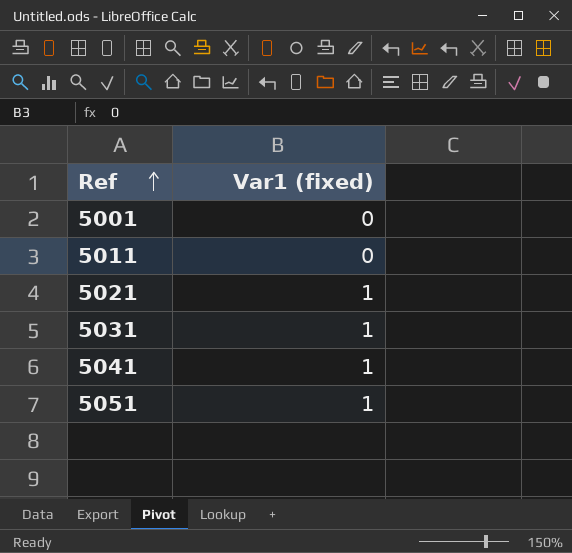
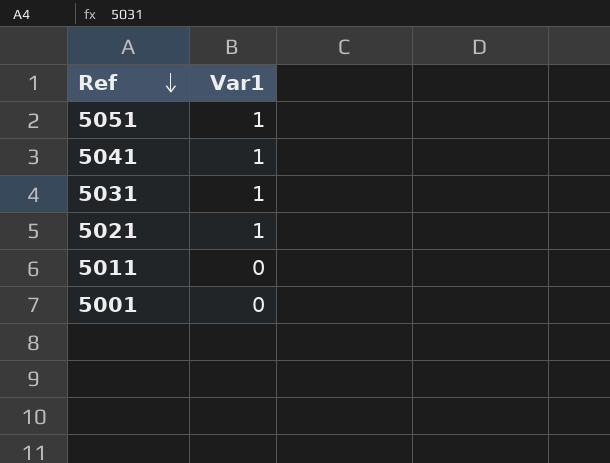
row order: Ref ascending -> Ref descending
column name: Var1 (fixed) -> Var1

